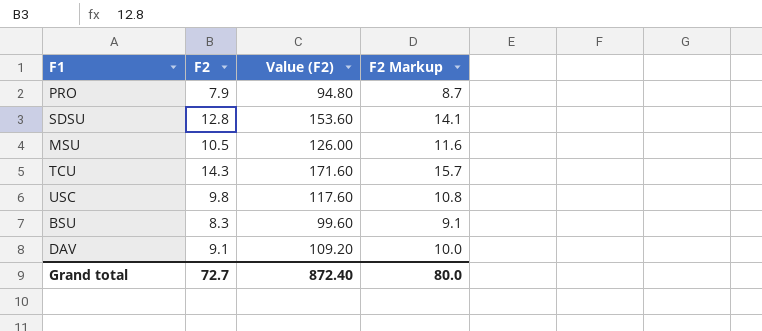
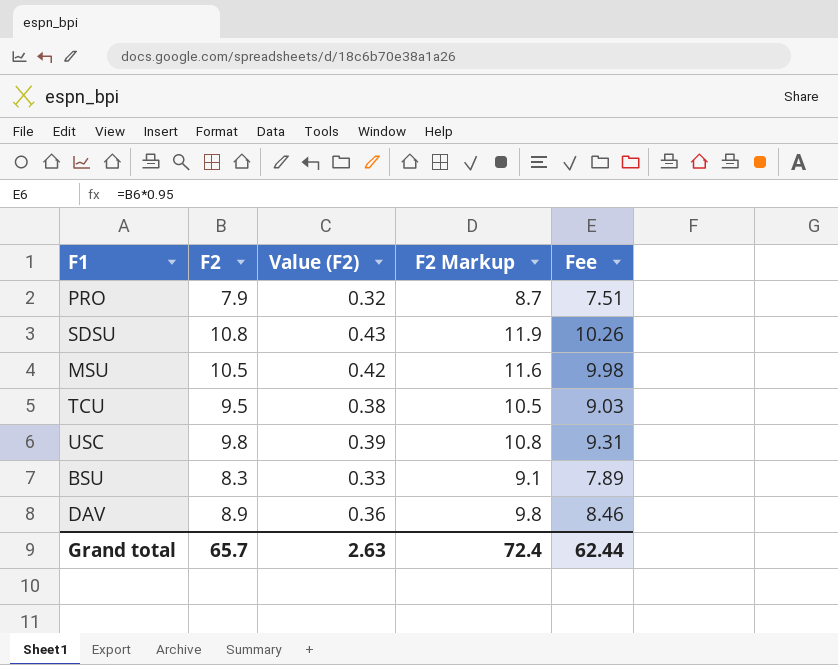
column Value (F2) | formula: [F2] * 12 -> [F2] * 0.04
column Fee | formula: none -> [F2] * 0.95
SDSU | F2: 12.8 -> 10.8
SDSU | F2 Markup: 14.1 -> 11.9
TCU | F2: 14.3 -> 9.5
TCU | F2 Markup: 15.7 -> 10.5
DAV | F2: 9.1 -> 8.9
DAV | F2 Markup: 10.0 -> 9.8
Grand total | F2: 72.7 -> 65.7
Grand total | Value (F2): 872.40 -> 2.63
Grand total | F2 Markup: 80.0 -> 72.4

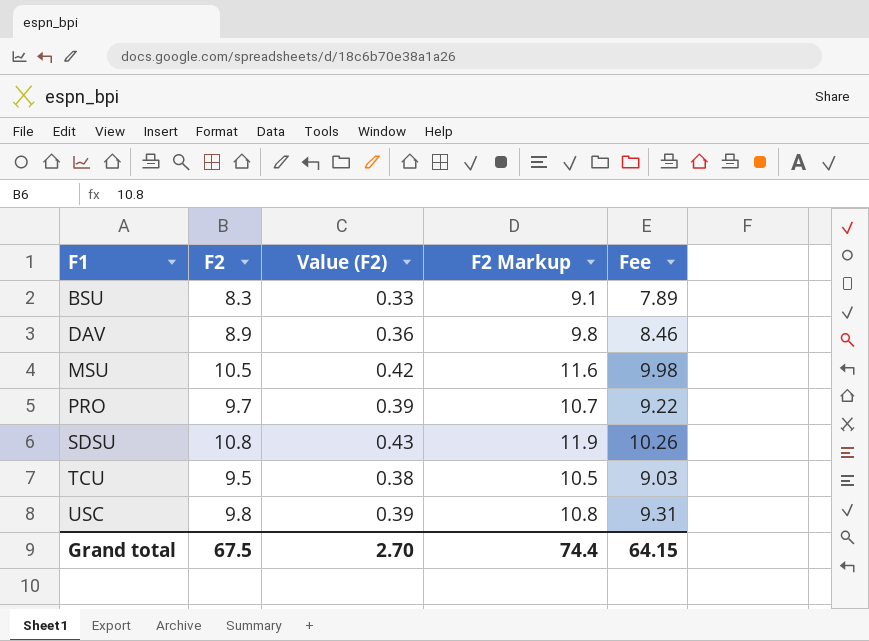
row order: none -> F1 ascending
PRO | F2: 7.9 -> 9.7
PRO | Value (F2): 0.32 -> 0.39
PRO | F2 Markup: 8.7 -> 10.7
PRO | Fee: 7.51 -> 9.22
Grand total | F2: 65.7 -> 67.5
Grand total | Value (F2): 2.63 -> 2.70
Grand total | F2 Markup: 72.4 -> 74.4
Grand total | Fee: 62.44 -> 64.15

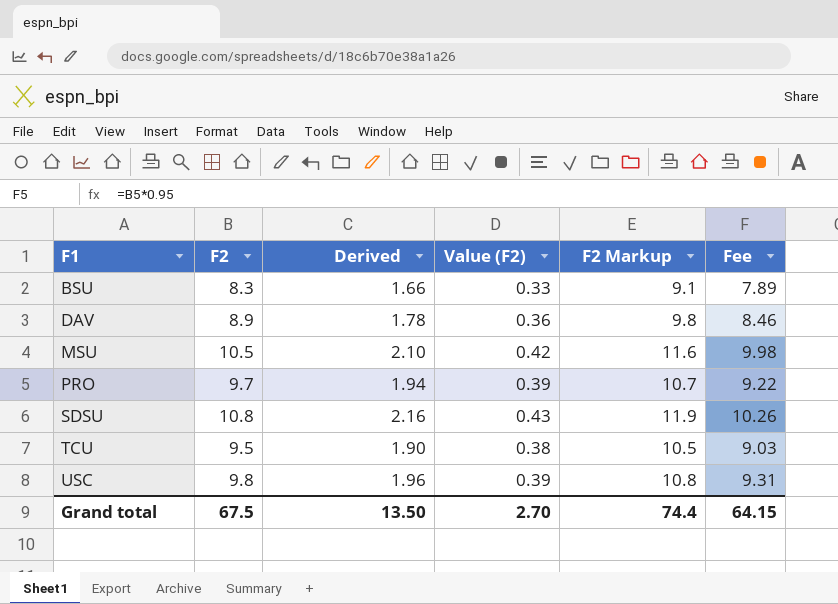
column Derived | formula: none -> [F2] * 0.2

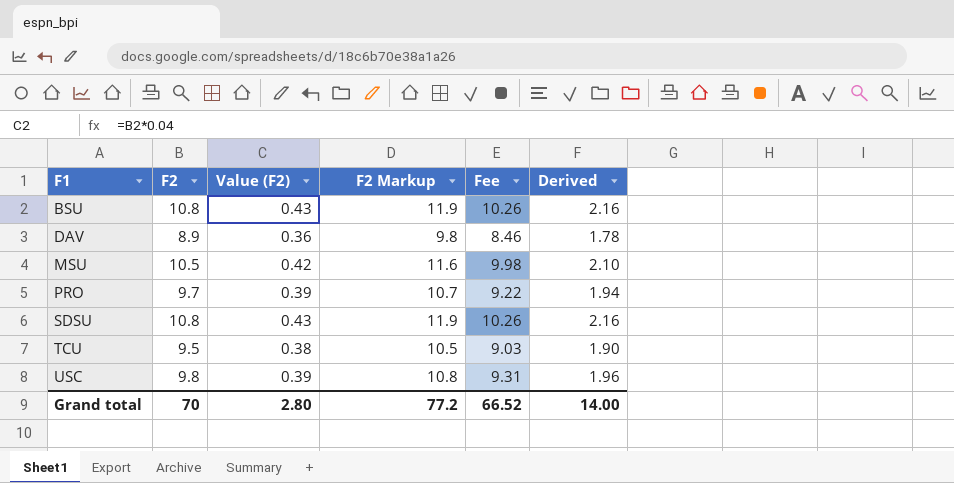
column Derived | position: 3 -> 6
BSU | F2: 8.3 -> 10.8
BSU | Value (F2): 0.33 -> 0.43
BSU | F2 Markup: 9.1 -> 11.9
BSU | Fee: 7.89 -> 10.26
BSU | Derived: 1.66 -> 2.16
Grand total | F2: 67.5 -> 70
Grand total | Value (F2): 2.70 -> 2.80
Grand total | F2 Markup: 74.4 -> 77.2
Grand total | Fee: 64.15 -> 66.52
Grand total | Derived: 13.50 -> 14.00

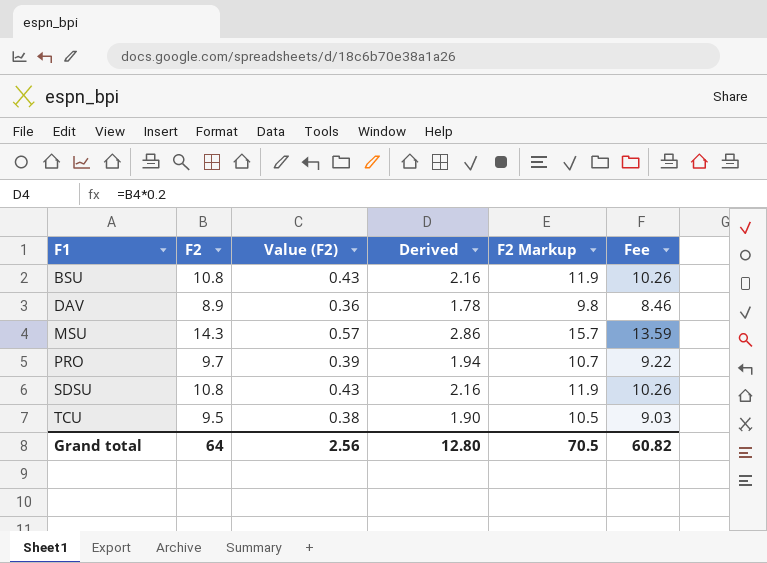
column Derived | position: 6 -> 4
row USC: 9.8 | 0.39 | 10.8 | 9.31 | 1.96 -> none
MSU | F2: 10.5 -> 14.3
MSU | Value (F2): 0.42 -> 0.57
MSU | Derived: 2.10 -> 2.86
MSU | F2 Markup: 11.6 -> 15.7
MSU | Fee: 9.98 -> 13.59
Grand total | F2: 70 -> 64
Grand total | Value (F2): 2.80 -> 2.56
Grand total | Derived: 14.00 -> 12.80
Grand total | F2 Markup: 77.2 -> 70.5
Grand total | Fee: 66.52 -> 60.82

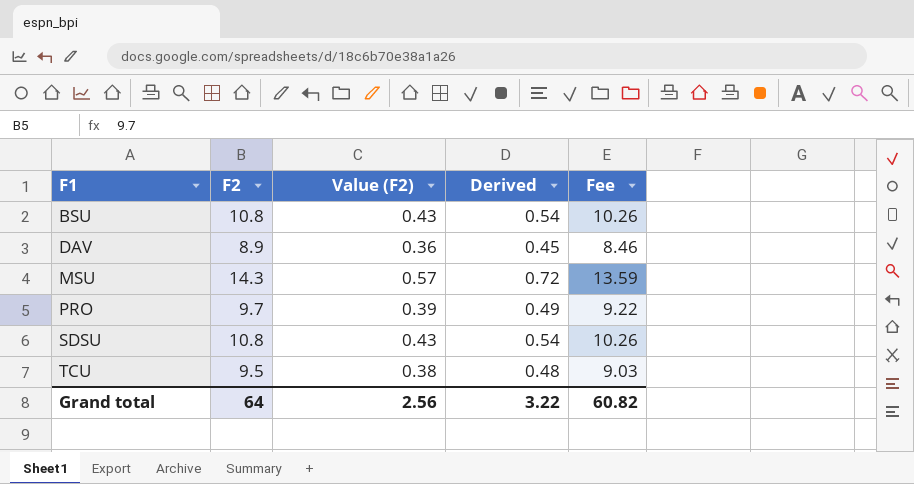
column F2 Markup | formula: [F2] * 1.1 -> none
column Derived | formula: [F2] * 0.2 -> [F2] * 0.05
Grand total | Derived: 12.80 -> 3.22

